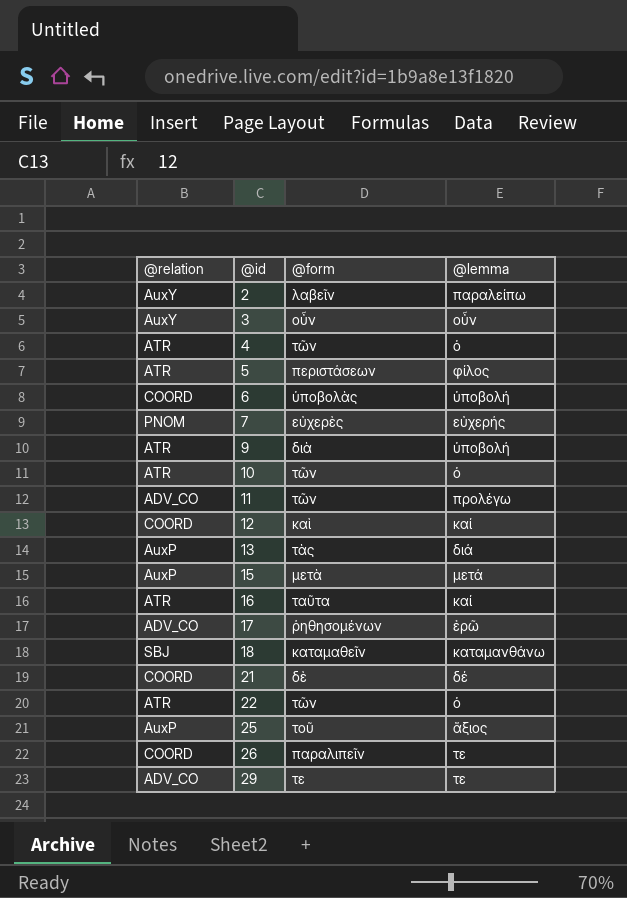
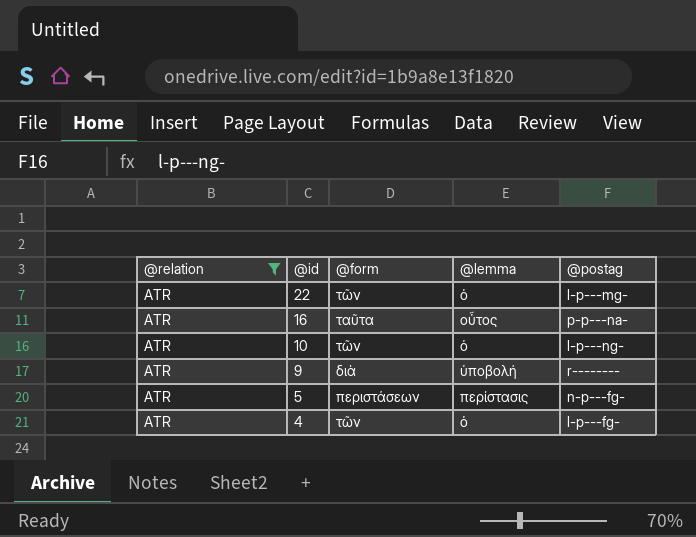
filter: none -> @relation = ATR
row order: @id ascending -> @id descending
column @postag | position: none -> 5
16 | @lemma: καί -> οὗτος
5 | @lemma: φίλος -> περίστασις

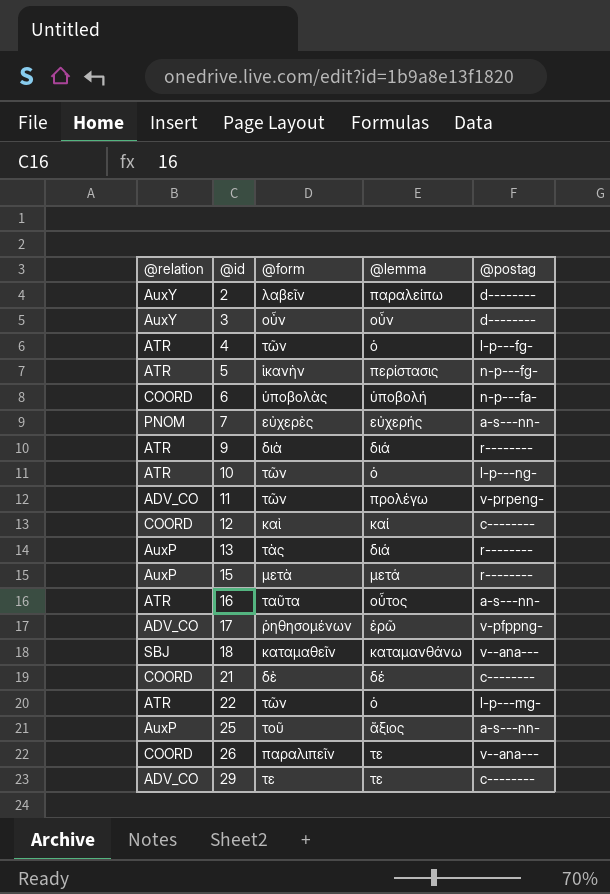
filter: @relation = ATR -> none
row order: @id descending -> @id ascending
5 | @form: περιστάσεων -> ἱκανὴν
9 | @lemma: ὑποβολή -> διά
16 | @postag: p-p---na- -> a-s---nn-

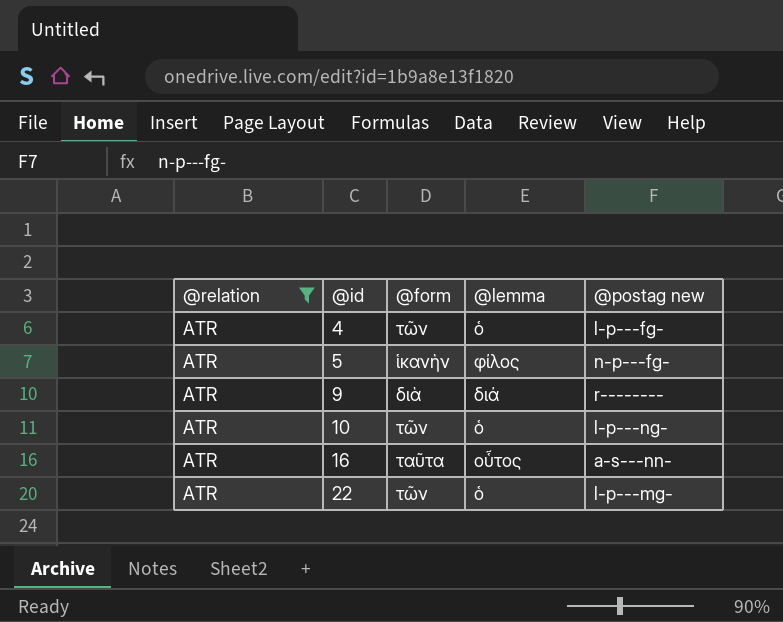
filter: none -> @relation = ATR
column name: @postag -> @postag new
5 | @lemma: περίστασις -> φίλος

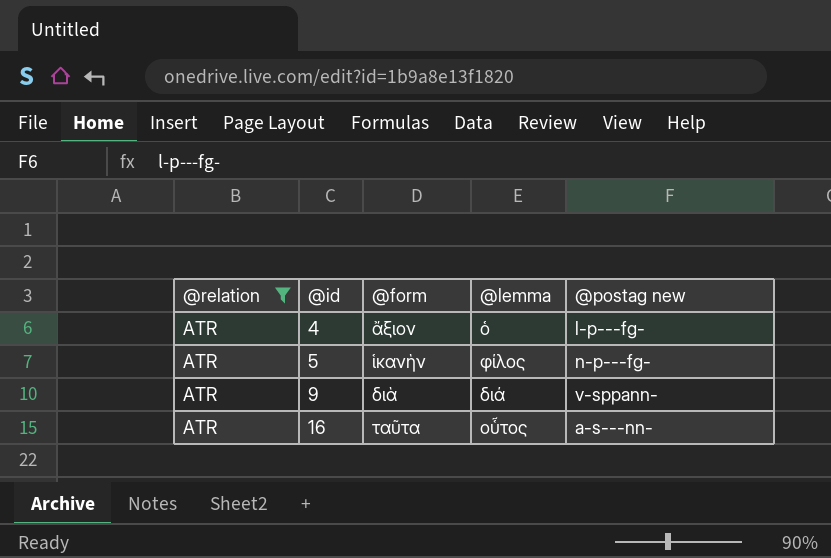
row 10: ATR | τῶν | ὁ | l-p---ng- -> none
row 22: ATR | τῶν | ὁ | l-p---mg- -> none
4 | @form: τῶν -> ἄξιον
9 | @postag new: r-------- -> v-sppann-

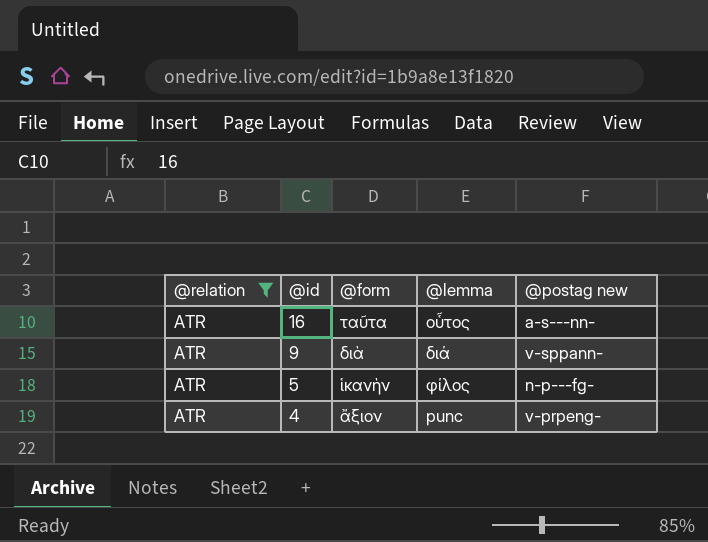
row order: @id ascending -> @id descending
4 | @lemma: ὁ -> punc
4 | @postag new: l-p---fg- -> v-prpeng-

